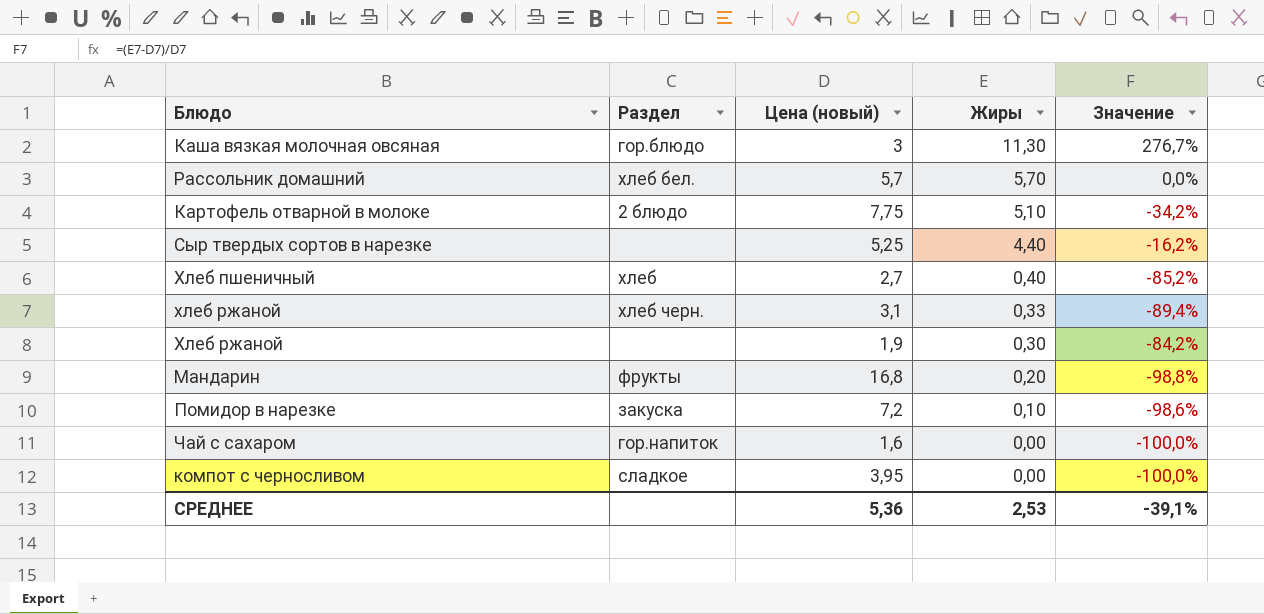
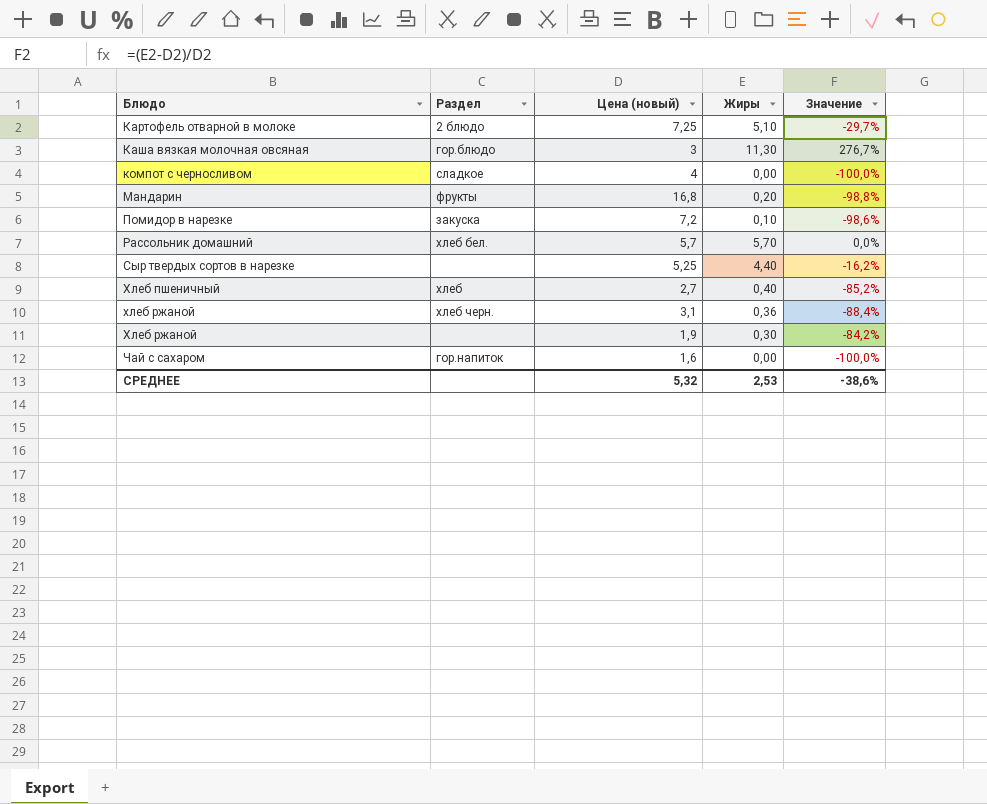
row order: Жиры descending -> Блюдо ascending
Картофель отварной в молоке | Цена (новый): 7,75 -> 7,25
Картофель отварной в молоке | Значение: -34,2% -> -29,7%
компот с черносливом | Цена (новый): 3,95 -> 4
хлеб ржаной | Жиры: 0,33 -> 0,36
хлеб ржаной | Значение: -89,4% -> -88,4%
СРЕДНЕЕ | Цена (новый): 5,36 -> 5,32
СРЕДНЕЕ | Значение: -39,1% -> -38,6%

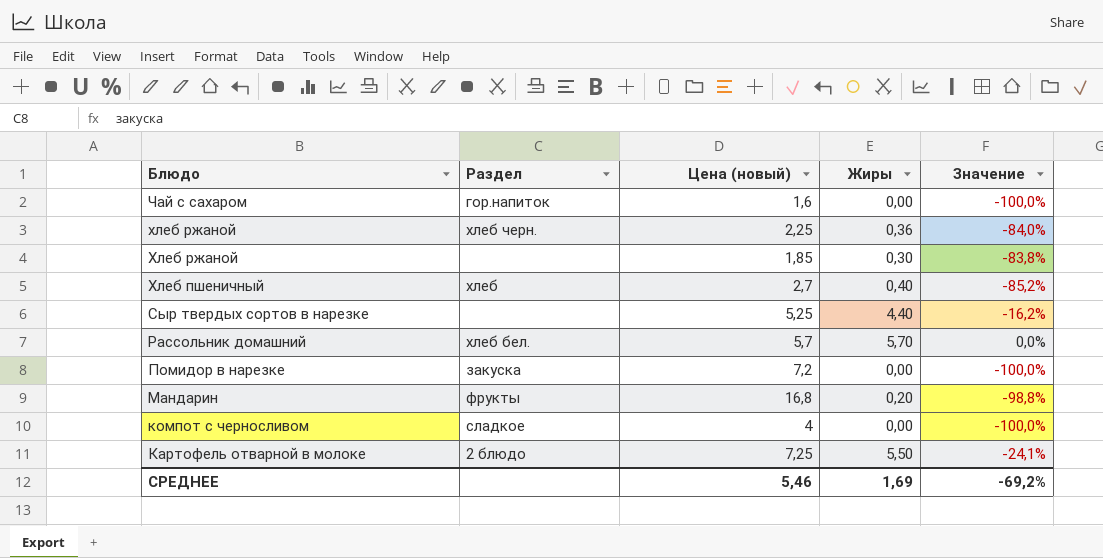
row order: Блюдо ascending -> Блюдо descending
row Каша вязкая молочная овсяная: гор.блюдо | 3 | 11,30 | 276,7% -> none
хлеб ржаной | Цена (новый): 3,1 -> 2,25
хлеб ржаной | Значение: -88,4% -> -84,0%
Хлеб ржаной | Цена (новый): 1,9 -> 1,85
Хлеб ржаной | Значение: -84,2% -> -83,8%
Помидор в нарезке | Жиры: 0,10 -> 0,00
Помидор в нарезке | Значение: -98,6% -> -100,0%
Картофель отварной в молоке | Жиры: 5,10 -> 5,50
Картофель отварной в молоке | Значение: -29,7% -> -24,1%
СРЕДНЕЕ | Цена (новый): 5,32 -> 5,46
СРЕДНЕЕ | Жиры: 2,53 -> 1,69
СРЕДНЕЕ | Значение: -38,6% -> -69,2%

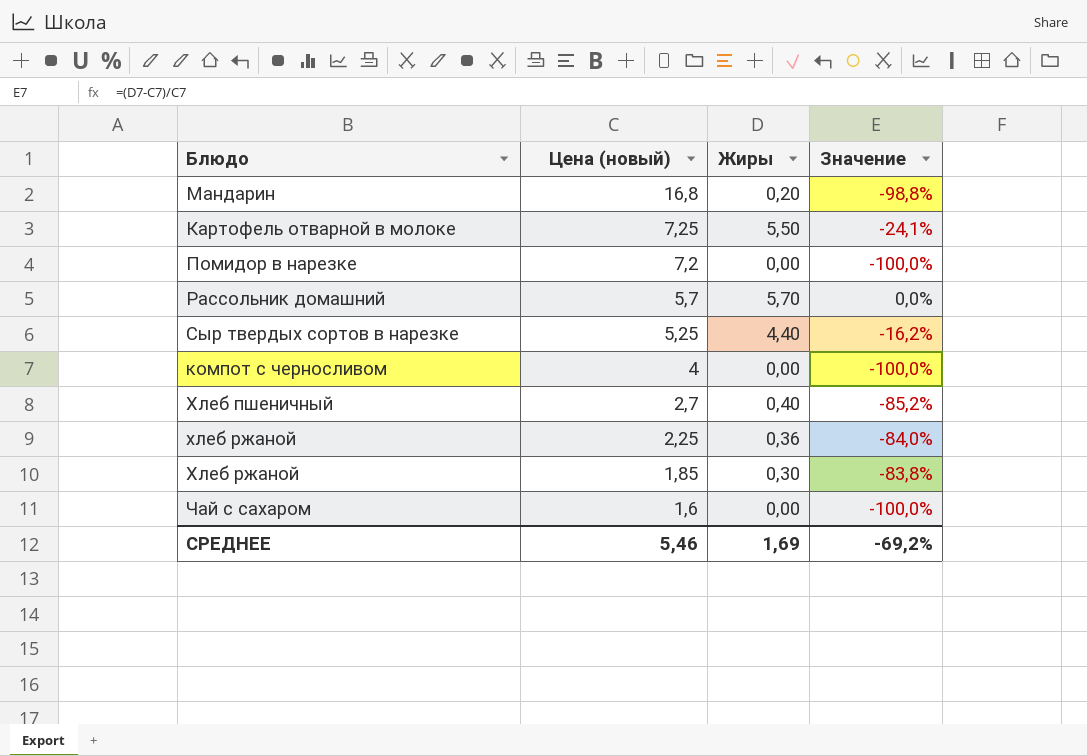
row order: Блюдо descending -> Цена (новый) descending
column Раздел | position: 2 -> none

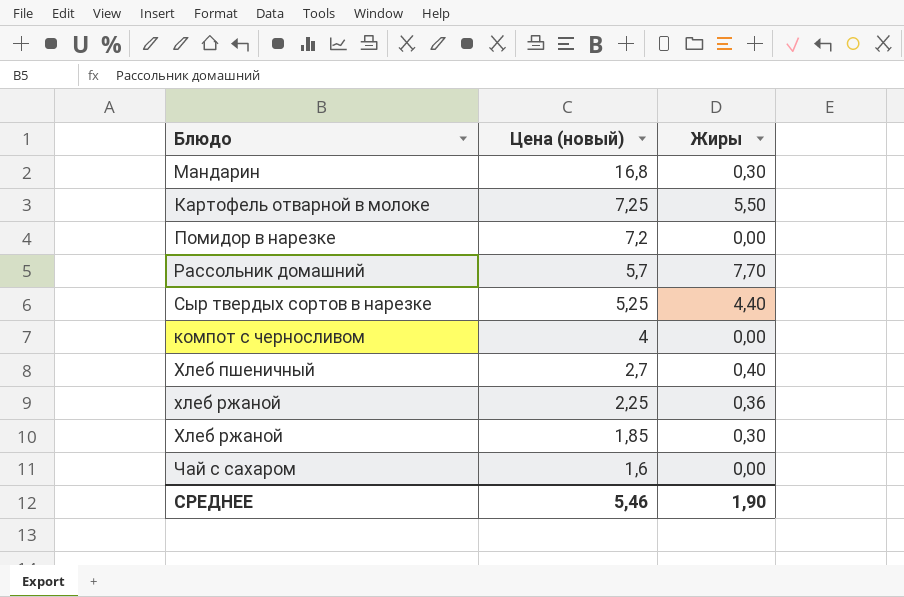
column Значение | formula: ([Жиры] - [Цена (новый)]) / [Цена (новый)] -> none
Мандарин | Жиры: 0,20 -> 0,30
Рассольник домашний | Жиры: 5,70 -> 7,70
СРЕДНЕЕ | Жиры: 1,69 -> 1,90

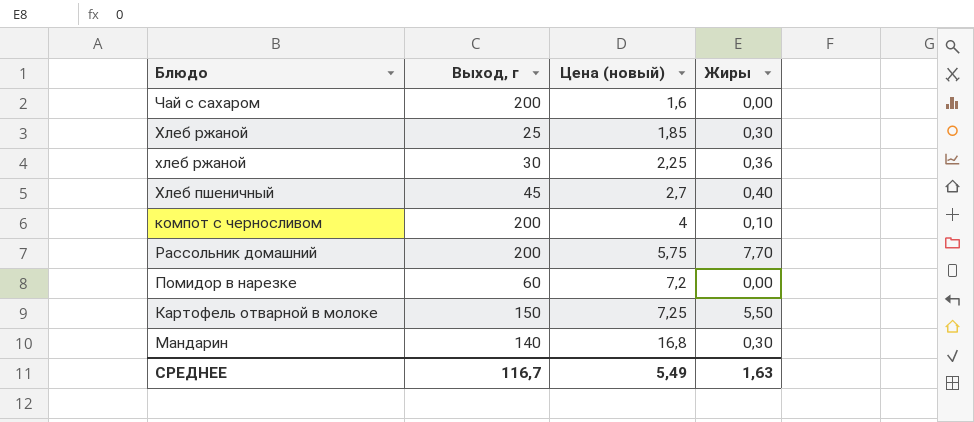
row order: Цена (новый) descending -> Цена (новый) ascending
column Выход, г | position: none -> 2
row Сыр твердых сортов в нарезке: 5,25 | 4,40 -> none
компот с черносливом | Жиры: 0,00 -> 0,10
Рассольник домашний | Цена (новый): 5,7 -> 5,75
СРЕДНЕЕ | Цена (новый): 5,46 -> 5,49
СРЕДНЕЕ | Жиры: 1,90 -> 1,63

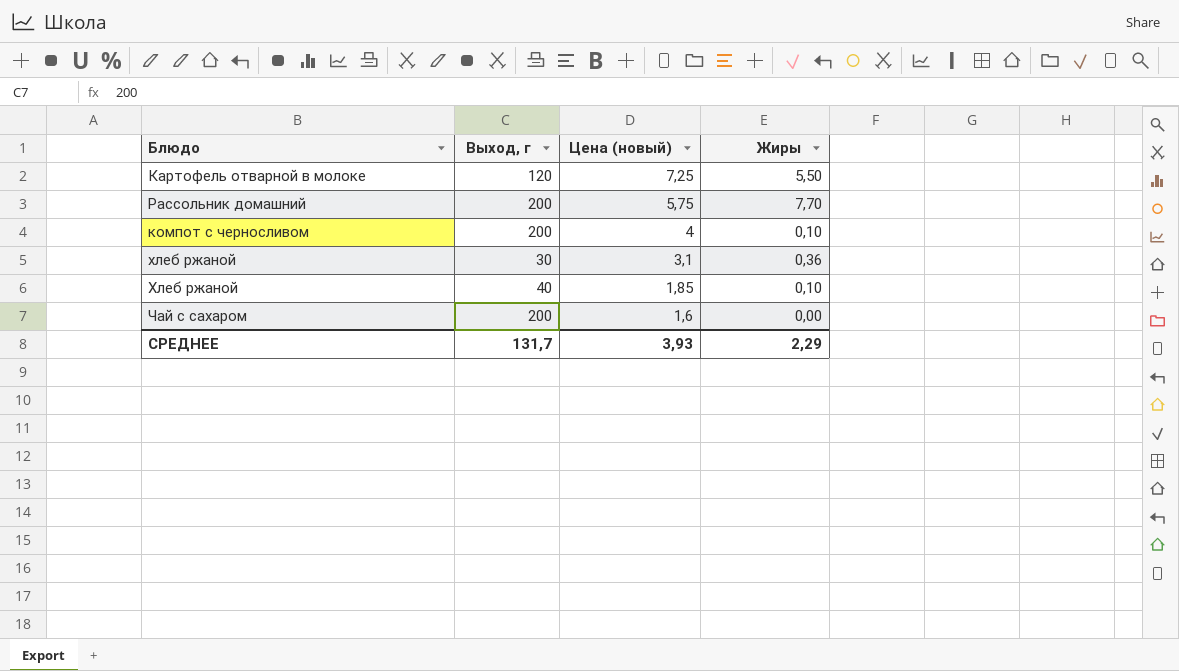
row order: Цена (новый) ascending -> Цена (новый) descending
row Хлеб пшеничный: 45 | 2,7 | 0,40 -> none
row Помидор в нарезке: 60 | 7,2 | 0,00 -> none
row Мандарин: 140 | 16,8 | 0,30 -> none
Картофель отварной в молоке | Выход, г: 150 -> 120
хлеб ржаной | Цена (новый): 2,25 -> 3,1
Хлеб ржаной | Выход, г: 25 -> 40
Хлеб ржаной | Жиры: 0,30 -> 0,10
СРЕДНЕЕ | Выход, г: 116,7 -> 131,7
СРЕДНЕЕ | Цена (новый): 5,49 -> 3,93
СРЕДНЕЕ | Жиры: 1,63 -> 2,29

